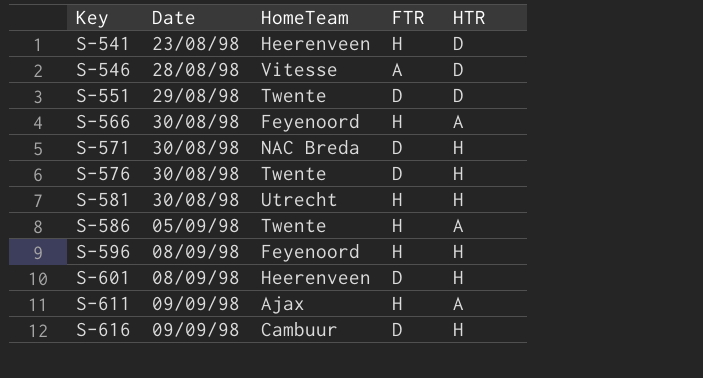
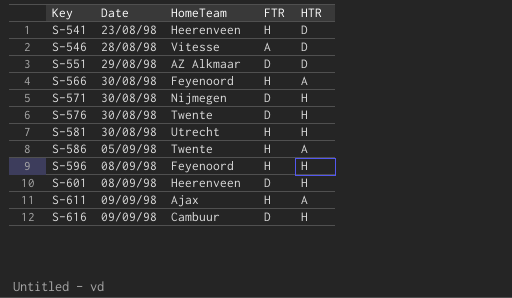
S-551 | HomeTeam: Twente -> AZ Alkmaar
S-571 | HomeTeam: NAC Breda -> Nijmegen

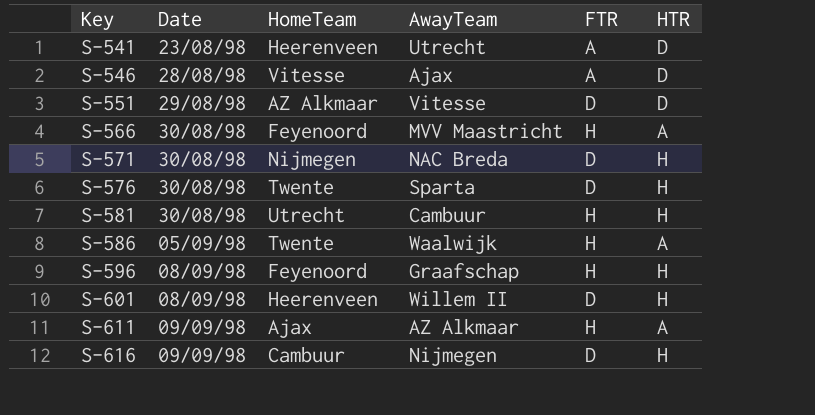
column AwayTeam | position: none -> 4
S-541 | FTR: H -> A

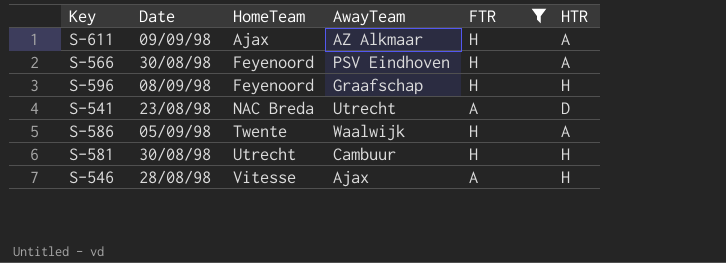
filter: none -> FTR != D
row order: Key ascending -> HomeTeam ascending
S-566 | AwayTeam: MVV Maastricht -> PSV Eindhoven
S-541 | HomeTeam: Heerenveen -> NAC Breda
S-546 | HTR: D -> H

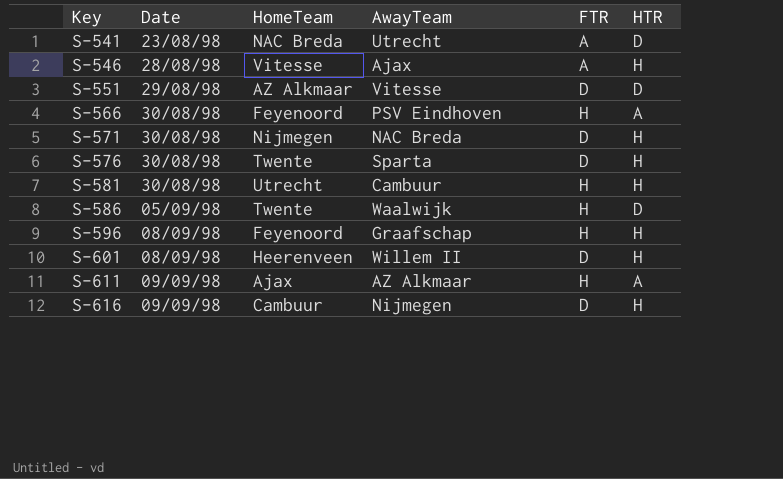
filter: FTR != D -> none
row order: HomeTeam ascending -> Key ascending
S-586 | HTR: A -> D

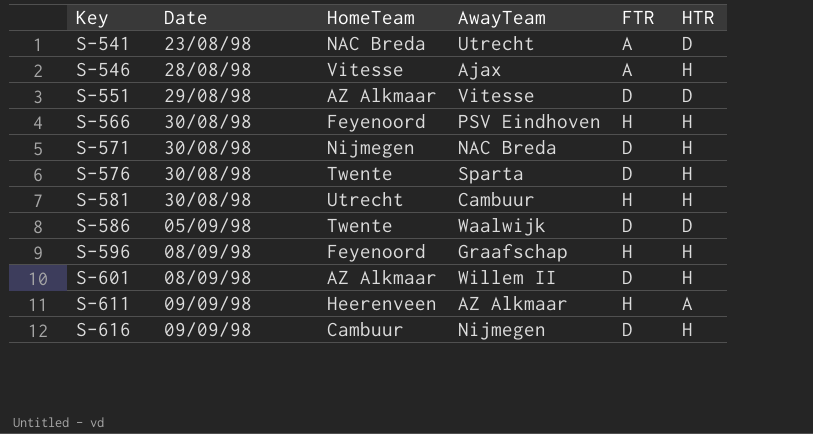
S-566 | HTR: A -> H
S-586 | FTR: H -> D
S-601 | HomeTeam: Heerenveen -> AZ Alkmaar
S-611 | HomeTeam: Ajax -> Heerenveen

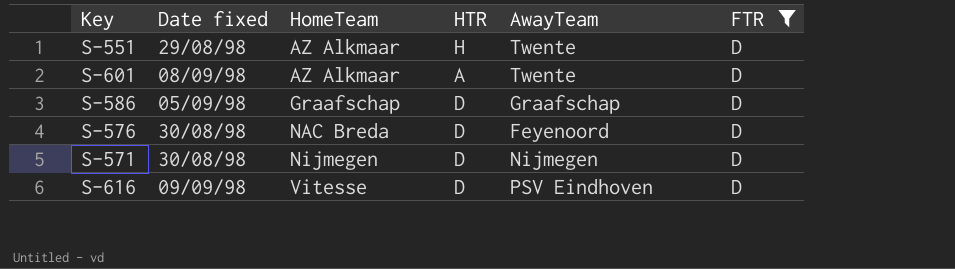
filter: none -> FTR = D
row order: Key ascending -> HomeTeam ascending
column name: Date -> Date fixed
column HTR | position: 6 -> 4
S-551 | HTR: D -> H
S-551 | AwayTeam: Vitesse -> Twente
S-601 | HTR: H -> A
S-601 | AwayTeam: Willem II -> Twente
S-586 | HomeTeam: Twente -> Graafschap
S-586 | AwayTeam: Waalwijk -> Graafschap
S-576 | HomeTeam: Twente -> NAC Breda
S-576 | HTR: H -> D
S-576 | AwayTeam: Sparta -> Feyenoord
S-571 | HTR: H -> D
S-571 | AwayTeam: NAC Breda -> Nijmegen
S-616 | HomeTeam: Cambuur -> Vitesse
S-616 | HTR: H -> D
S-616 | AwayTeam: Nijmegen -> PSV Eindhoven

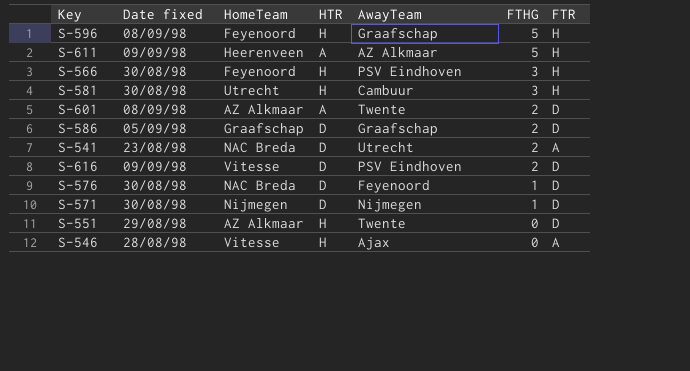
filter: FTR = D -> none
row order: HomeTeam ascending -> FTHG descending
column FTHG | position: none -> 6

